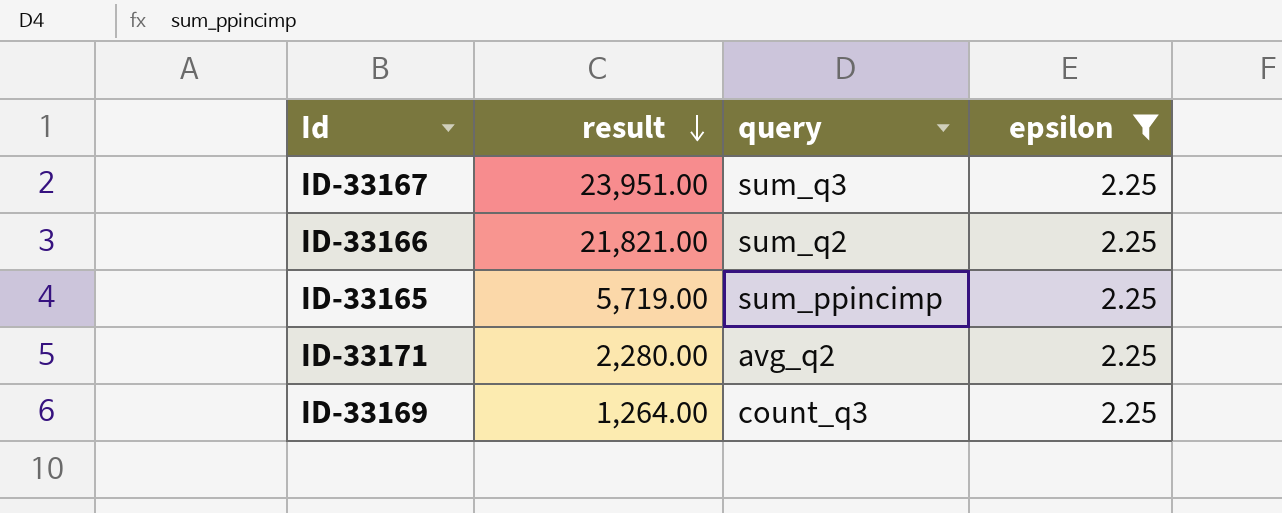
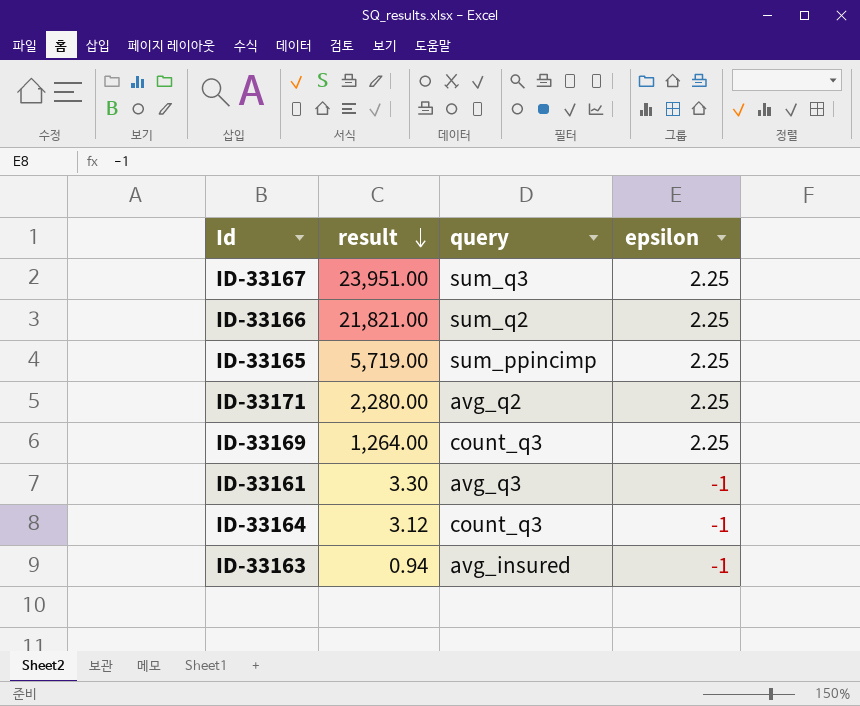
filter: epsilon = 2.25 -> none

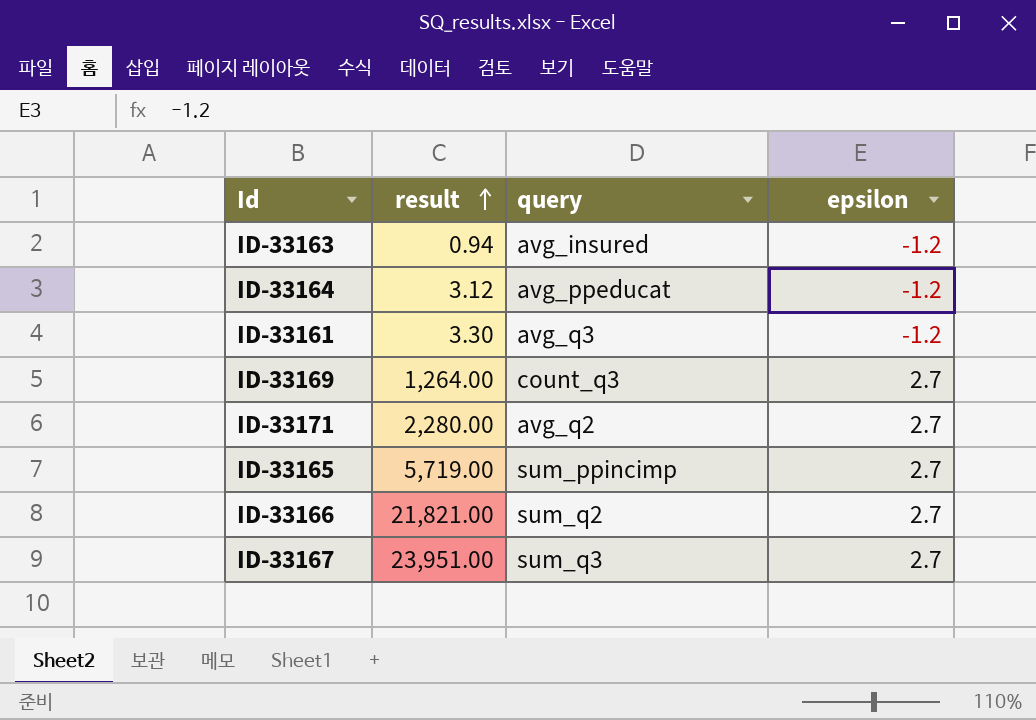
row order: result descending -> result ascending
ID-33163 | epsilon: -1 -> -1.2
ID-33164 | query: count_q3 -> avg_ppeducat
ID-33164 | epsilon: -1 -> -1.2
ID-33161 | epsilon: -1 -> -1.2
ID-33169 | epsilon: 2.25 -> 2.7
ID-33171 | epsilon: 2.25 -> 2.7
ID-33165 | epsilon: 2.25 -> 2.7
ID-33166 | epsilon: 2.25 -> 2.7
ID-33167 | epsilon: 2.25 -> 2.7

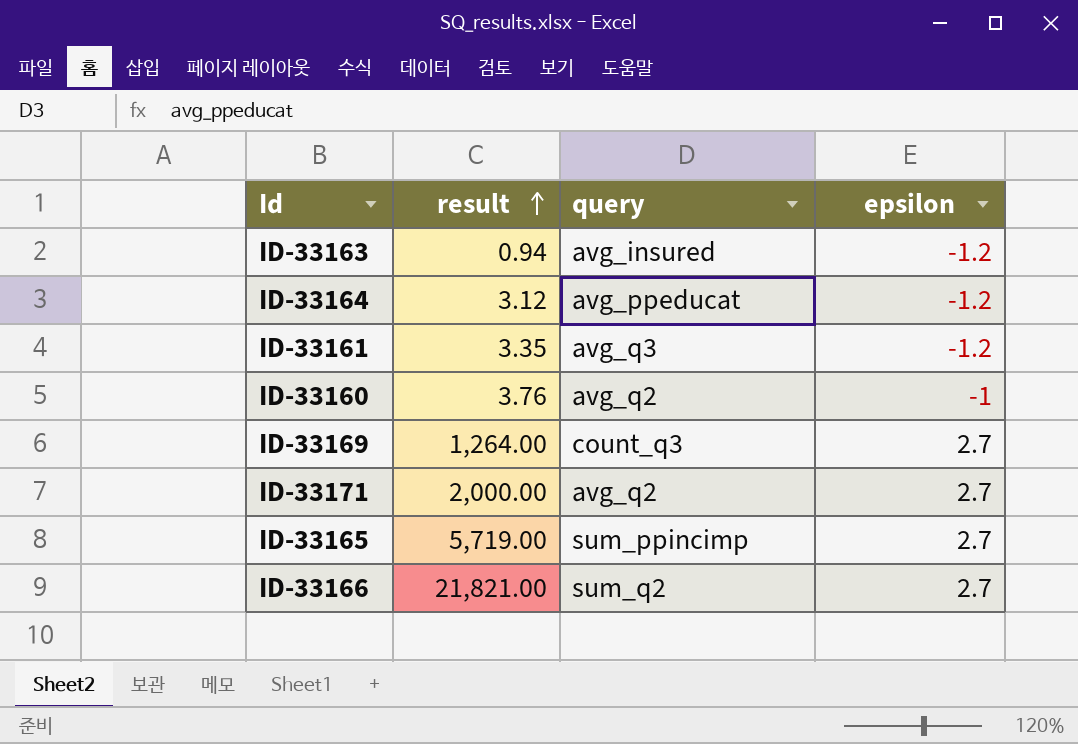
row ID-33167: 23,951.00 | sum_q3 | 2.7 -> none
ID-33161 | result: 3.30 -> 3.35
row ID-33160: none -> 3.76 | avg_q2 | -1
ID-33171 | result: 2,280.00 -> 2,000.00

